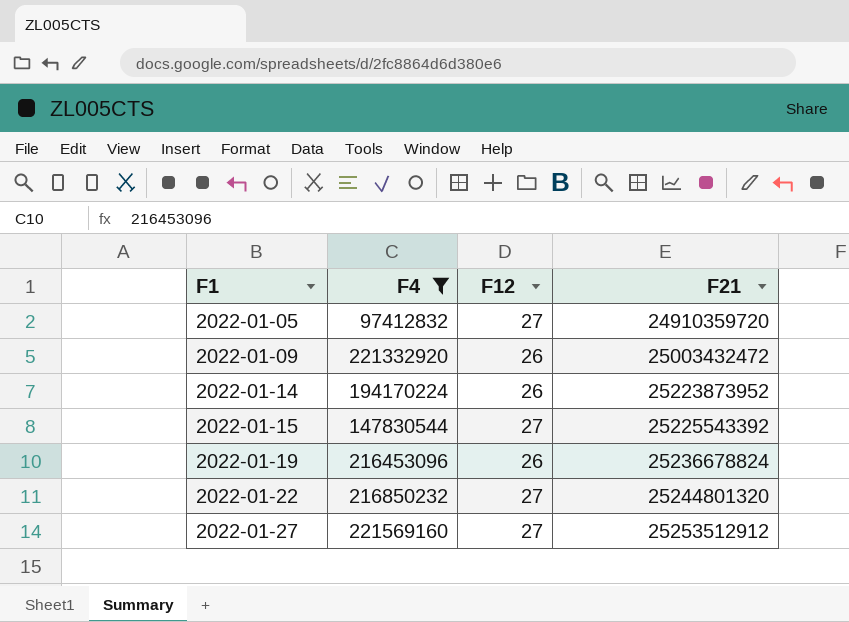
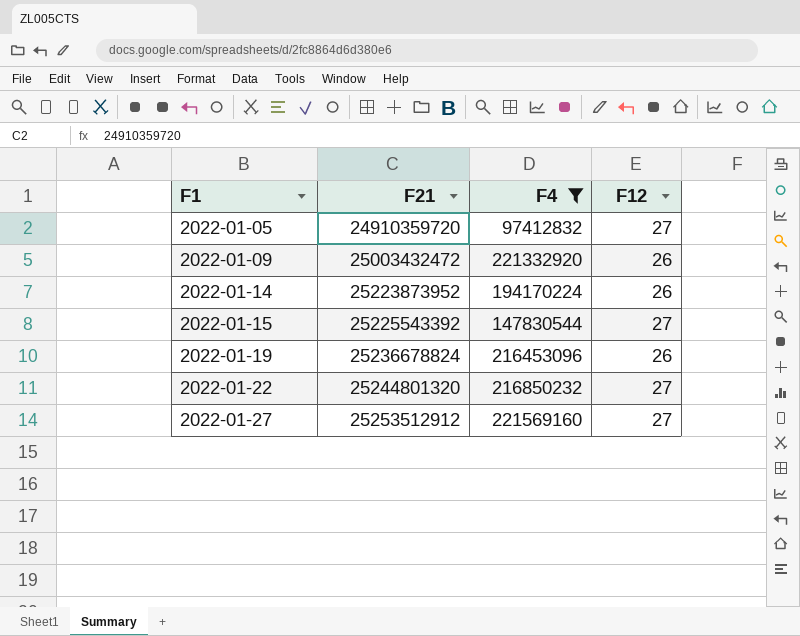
column F21 | position: 4 -> 2

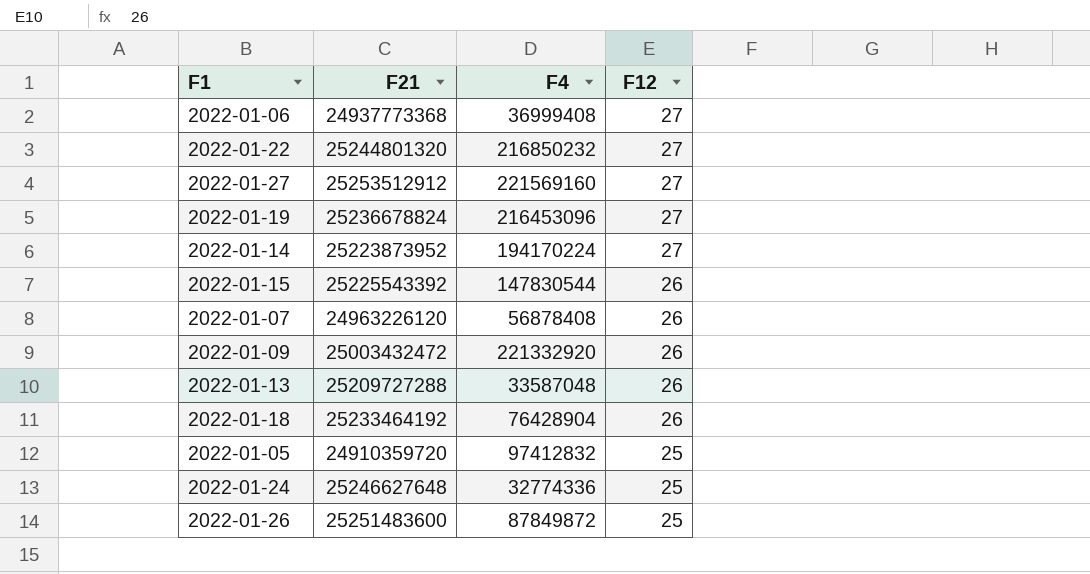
filter: F4 >= 97412832 -> none
row order: F1 ascending -> F12 descending
2022-01-19 | F12: 26 -> 27
2022-01-14 | F12: 26 -> 27
2022-01-15 | F12: 27 -> 26
2022-01-05 | F12: 27 -> 25

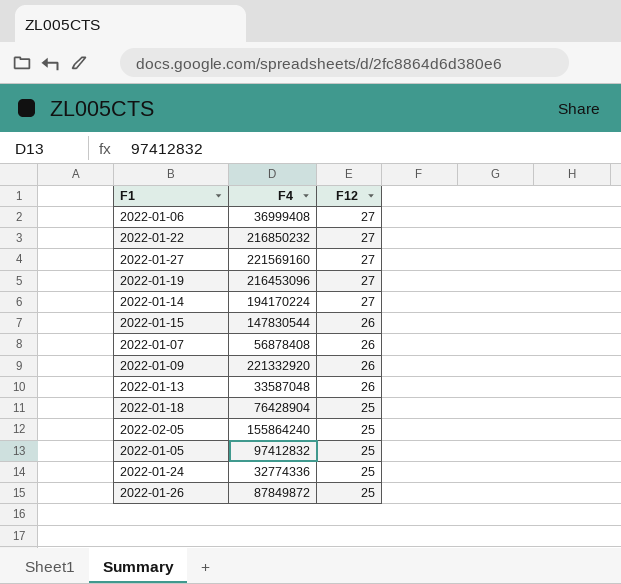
column F21 | position: 2 -> none
2022-01-18 | F12: 26 -> 25
row 2022-02-05: none -> 155864240 | 25

